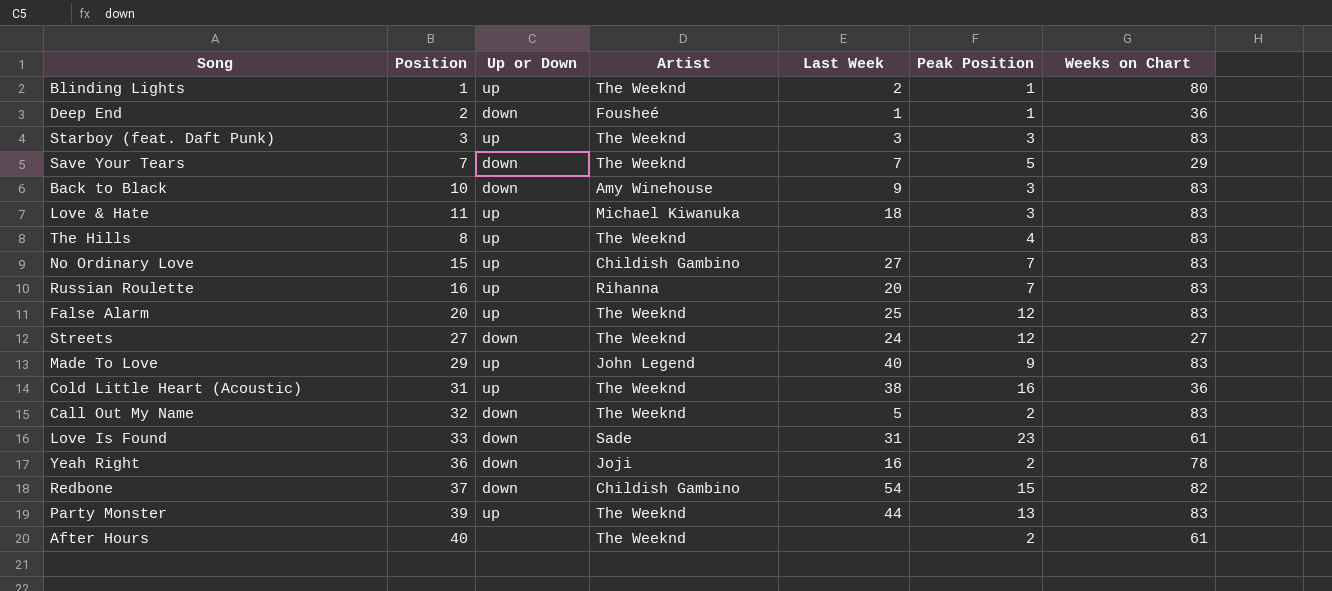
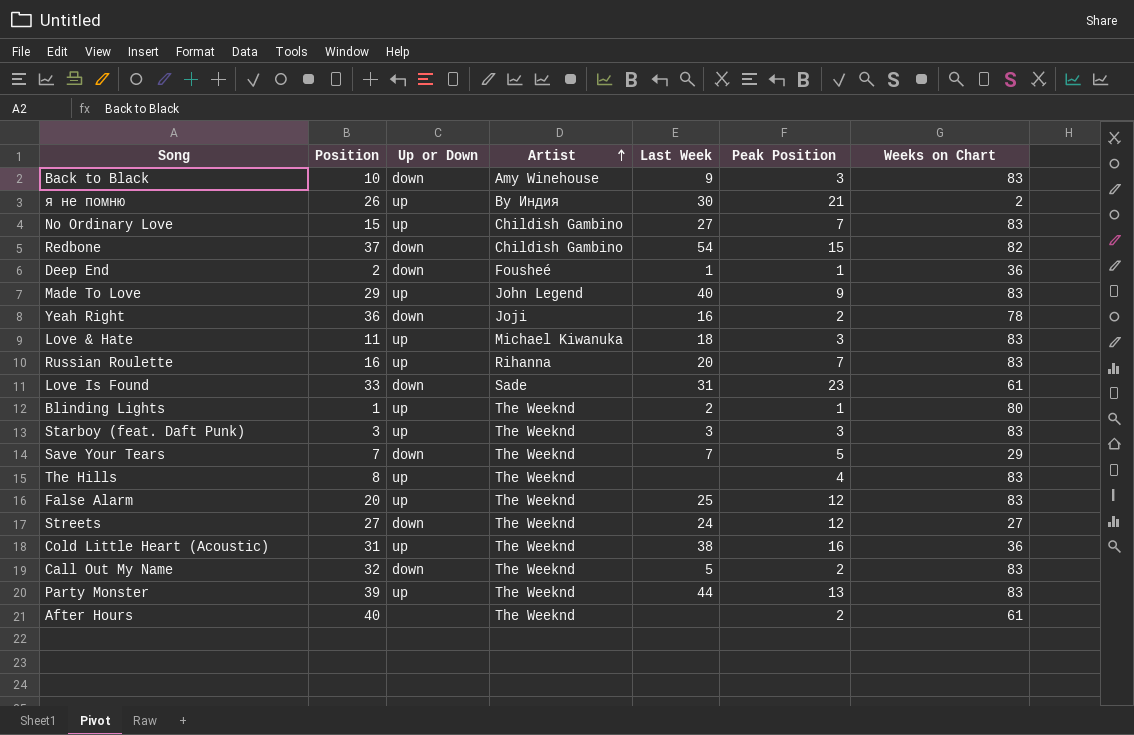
row order: none -> Artist ascending
row я не помню: none -> 26 | up | By Индия | 30 | 21 | 2

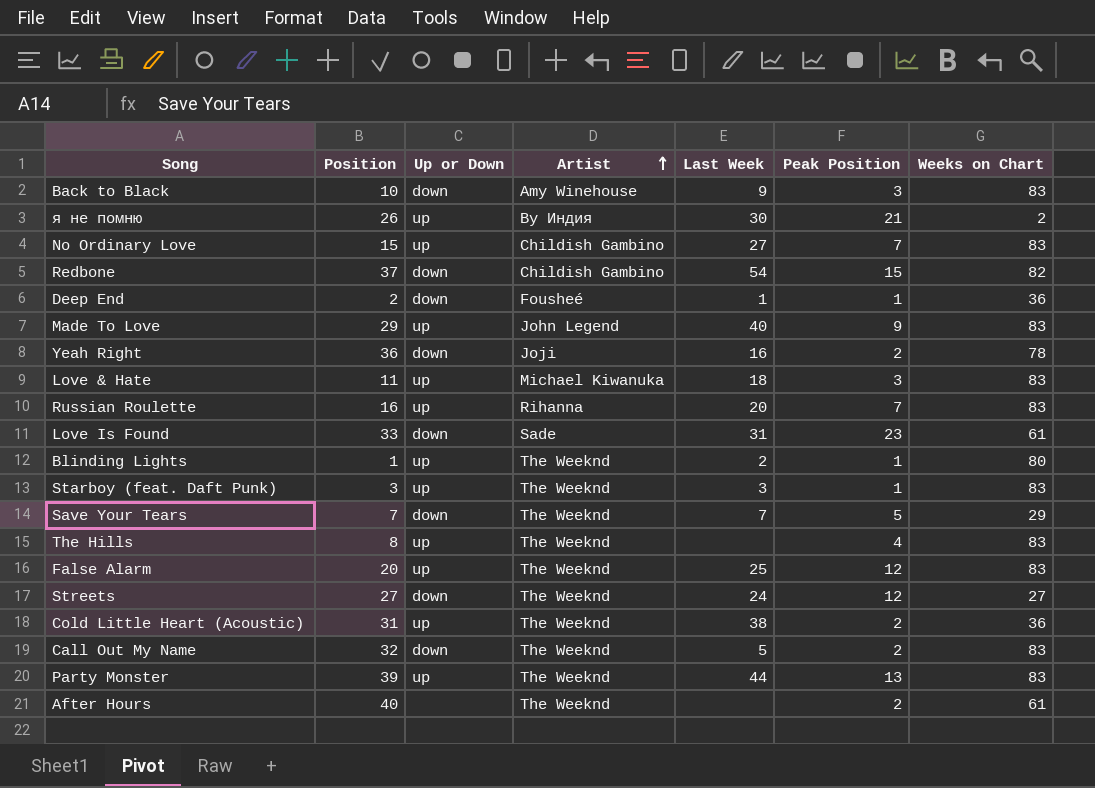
Starboy (feat. Daft Punk) | Peak Position: 3 -> 1
Cold Little Heart (Acoustic) | Peak Position: 16 -> 2

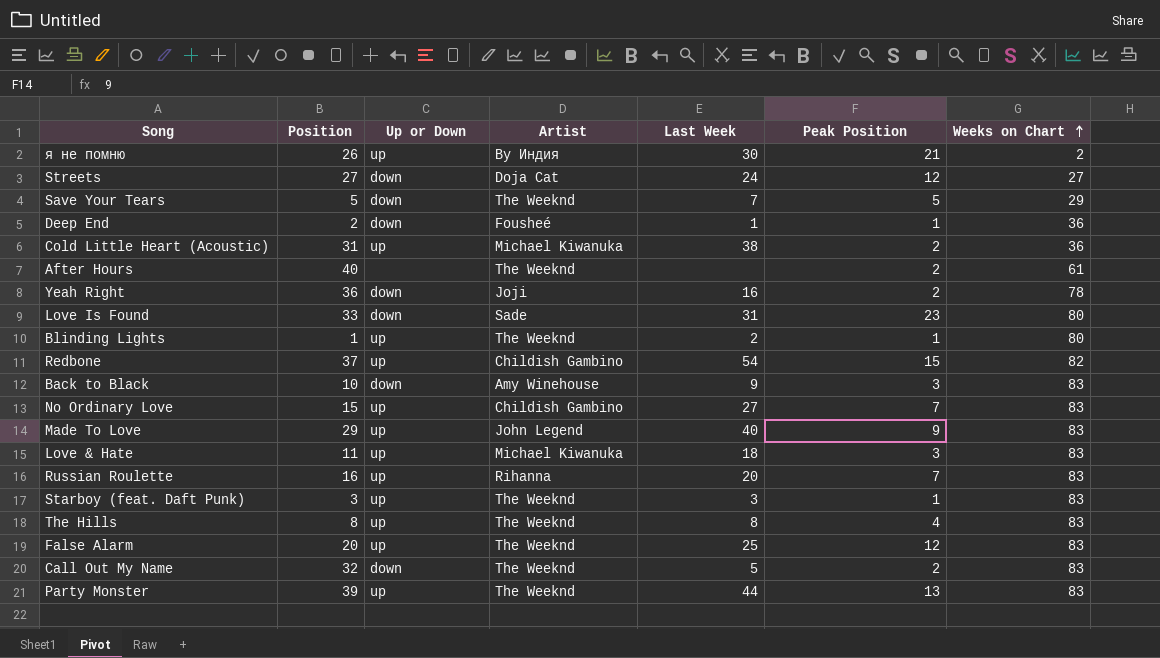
row order: Artist ascending -> Weeks on Chart ascending
Streets | Artist: The Weeknd -> Doja Cat
Save Your Tears | Position: 7 -> 5
Cold Little Heart (Acoustic) | Artist: The Weeknd -> Michael Kiwanuka
Love Is Found | Weeks on Chart: 61 -> 80
Redbone | Up or Down: down -> up
The Hills | Last Week: none -> 8

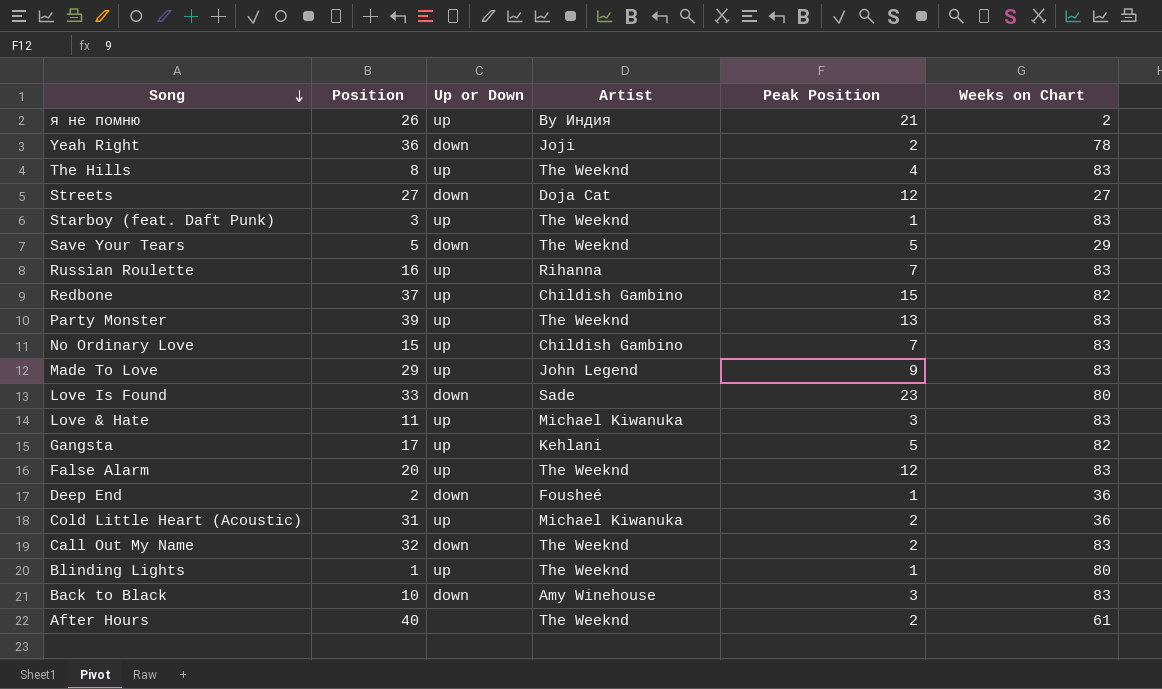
row order: Weeks on Chart ascending -> Song descending
column Last Week | position: 5 -> none
row Gangsta: none -> 17 | up | Kehlani | 5 | 82

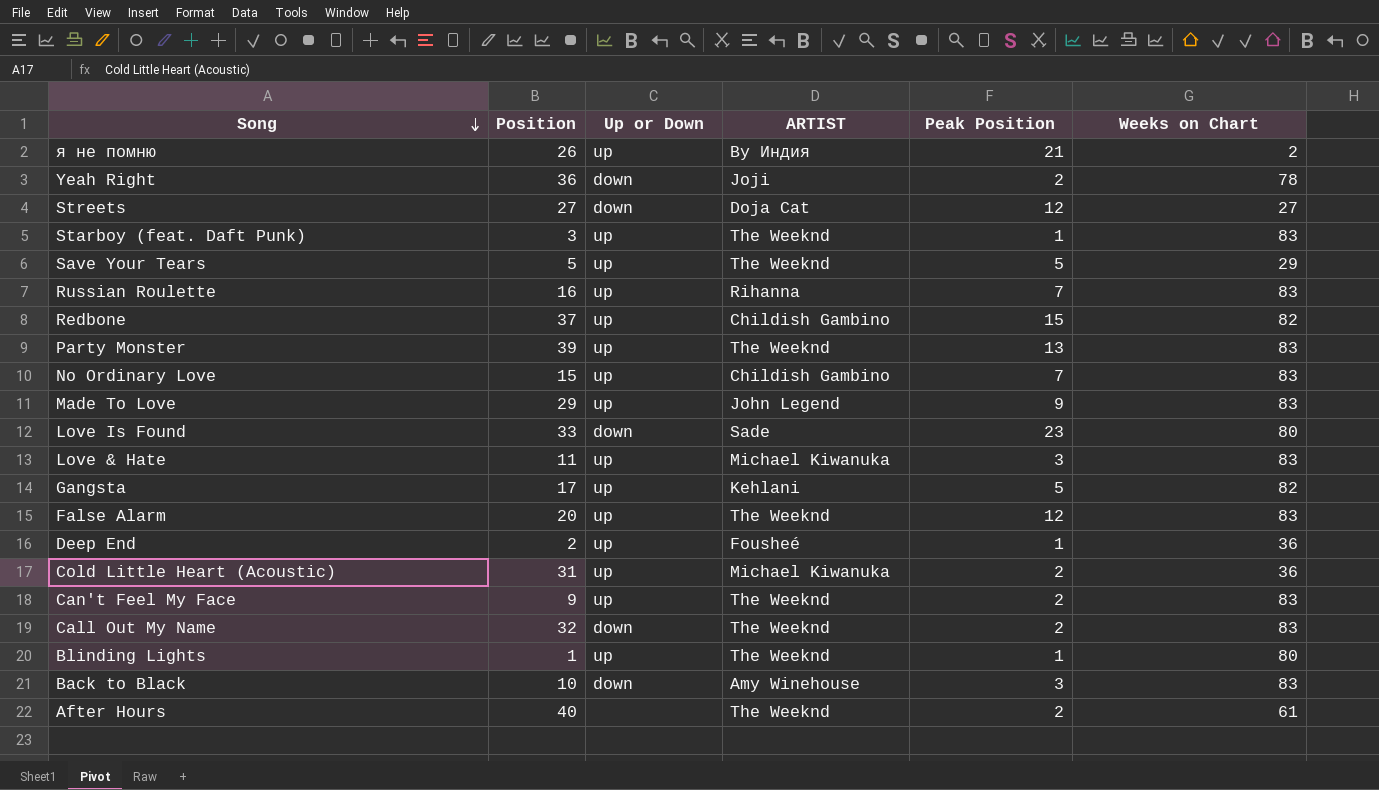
column name: Artist -> ARTIST
row The Hills: 8 | up | The Weeknd | 4 | 83 -> none
Save Your Tears | Up or Down: down -> up
Deep End | Up or Down: down -> up
row Can't Feel My Face: none -> 9 | up | The Weeknd | 2 | 83

